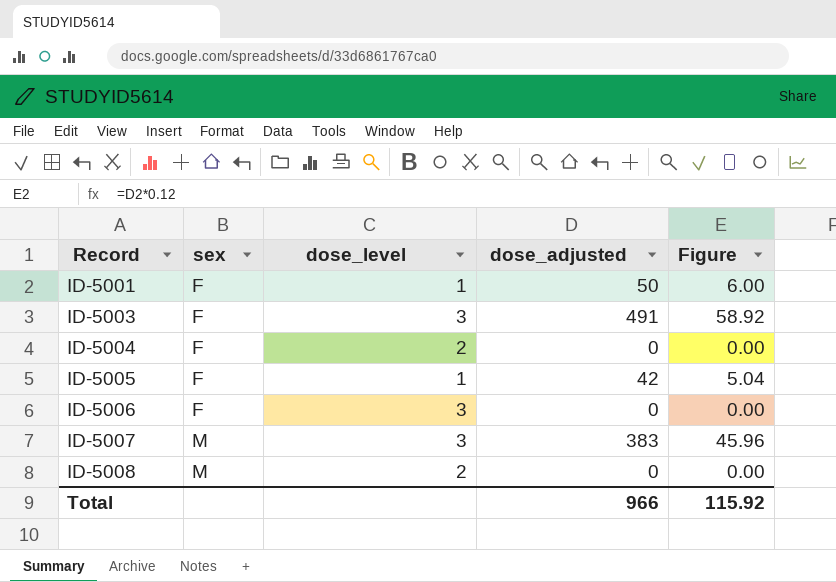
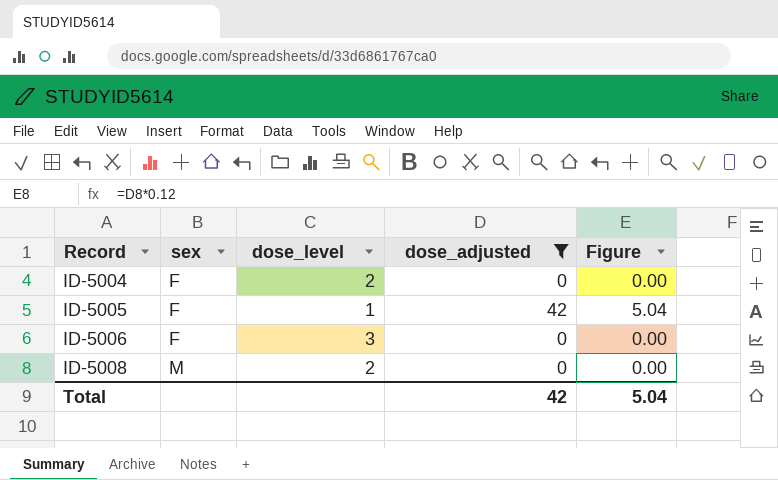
filter: none -> dose_adjusted <= 42
Total | dose_adjusted: 966 -> 42
Total | Figure: 115.92 -> 5.04

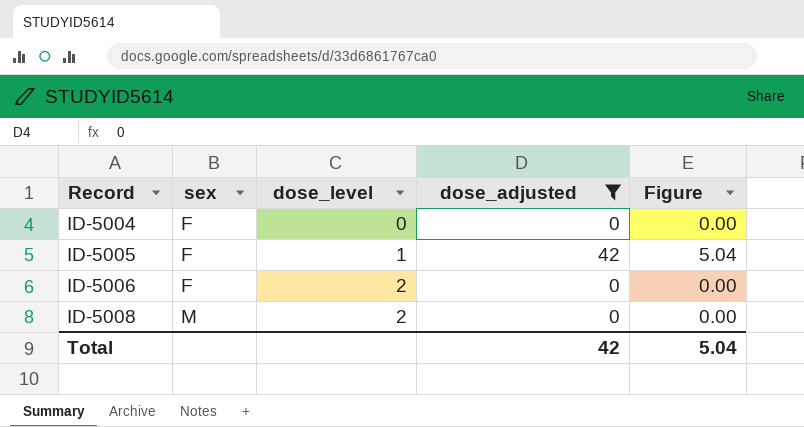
ID-5004 | dose_level: 2 -> 0
ID-5006 | dose_level: 3 -> 2

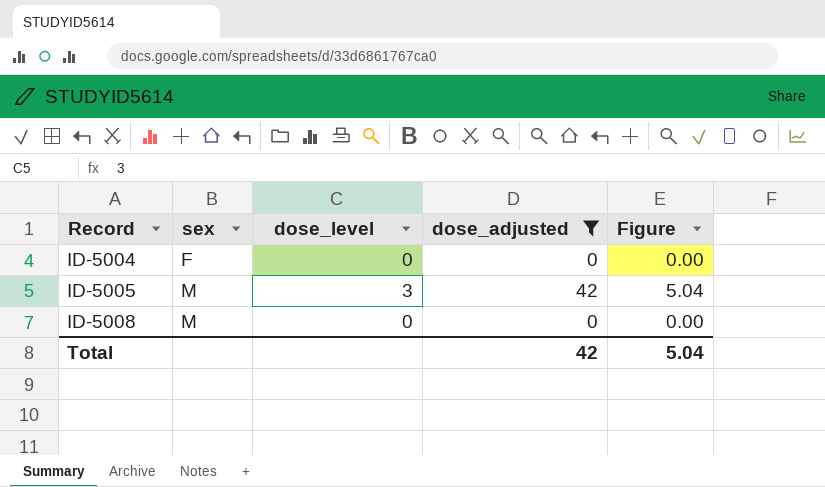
row ID-5006: F | 2 | 0 | 0.00 -> none
ID-5005 | sex: F -> M
ID-5005 | dose_level: 1 -> 3
ID-5008 | dose_level: 2 -> 0

